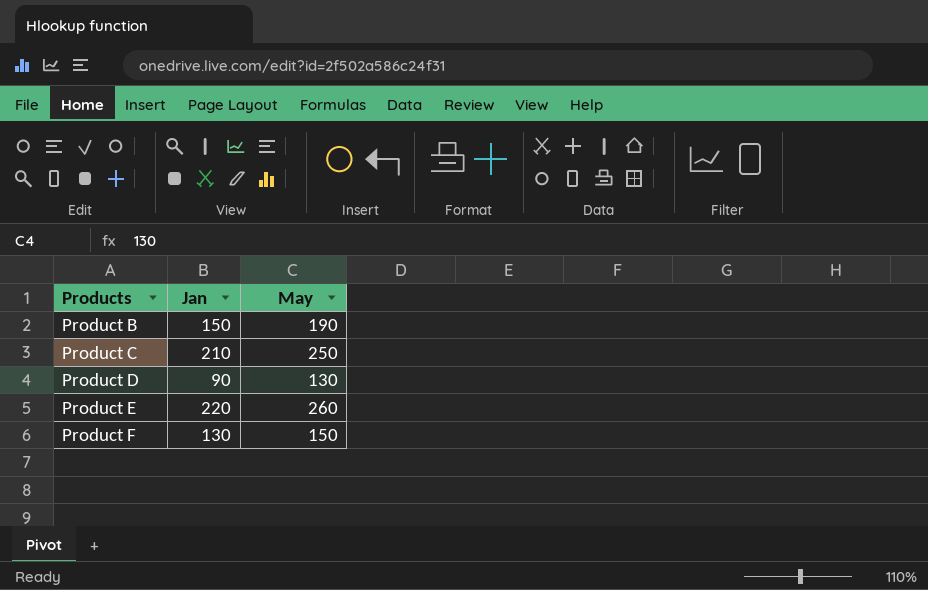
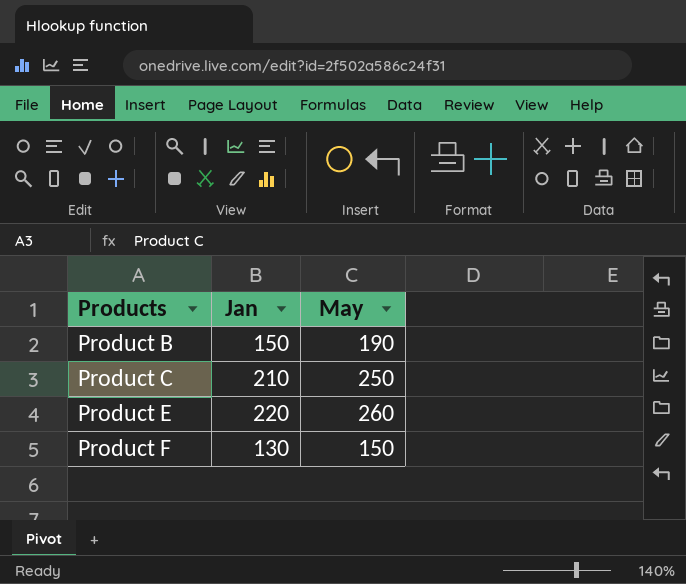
row Product D: 90 | 130 -> none

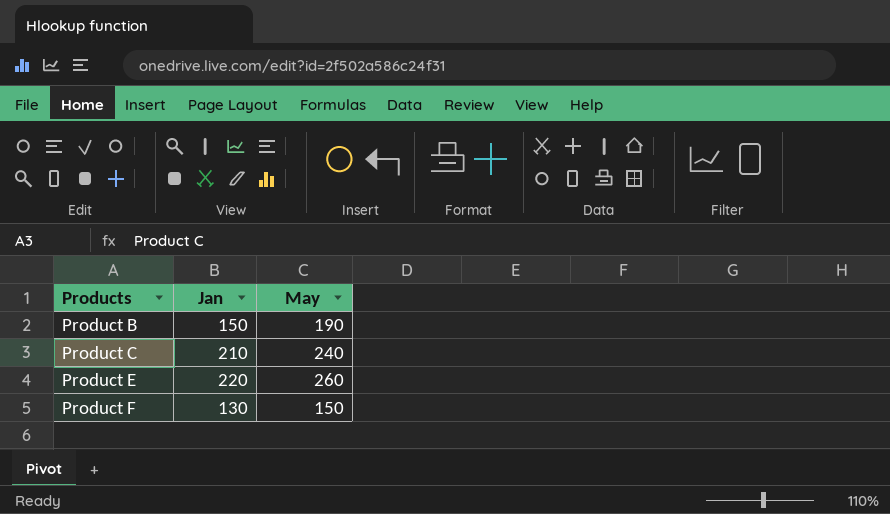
Product C | May: 250 -> 240

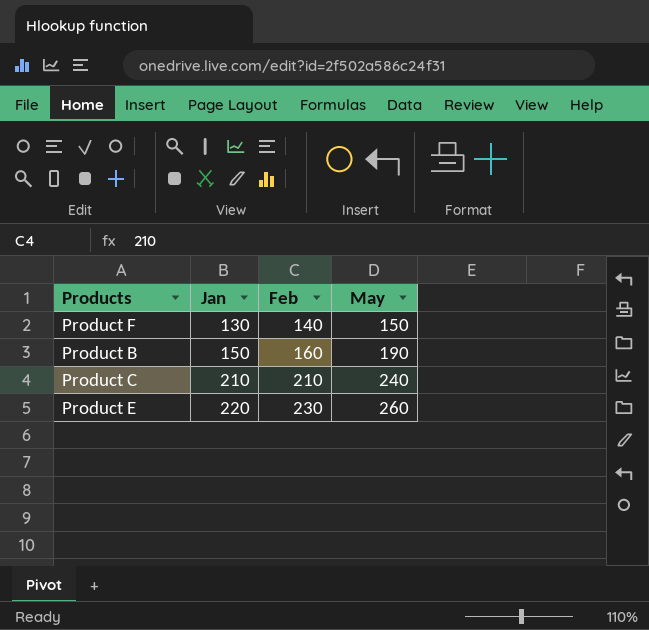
row order: Products ascending -> Jan ascending
column Feb | position: none -> 3

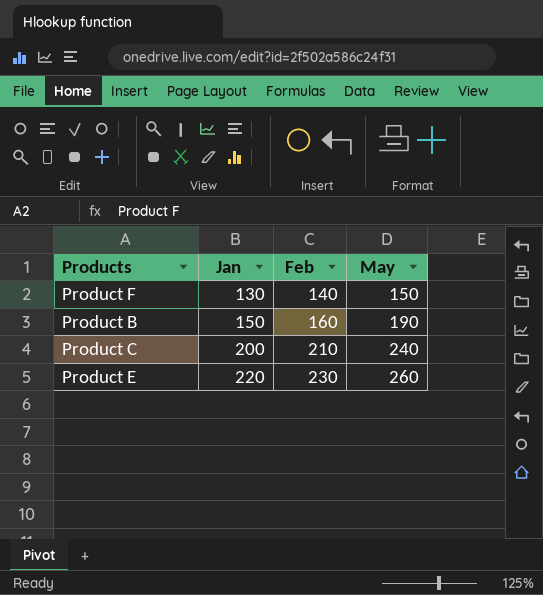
Product C | Jan: 210 -> 200

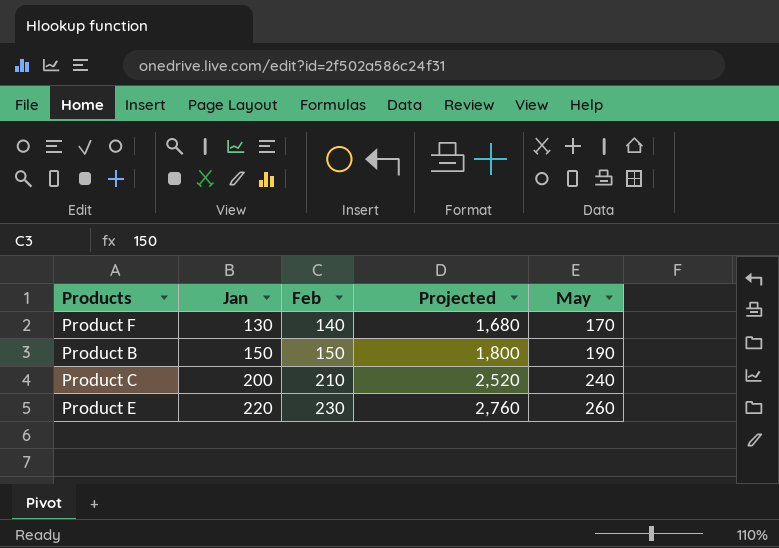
column Projected | formula: none -> [Feb] * 12
Product F | May: 150 -> 170
Product B | Feb: 160 -> 150

